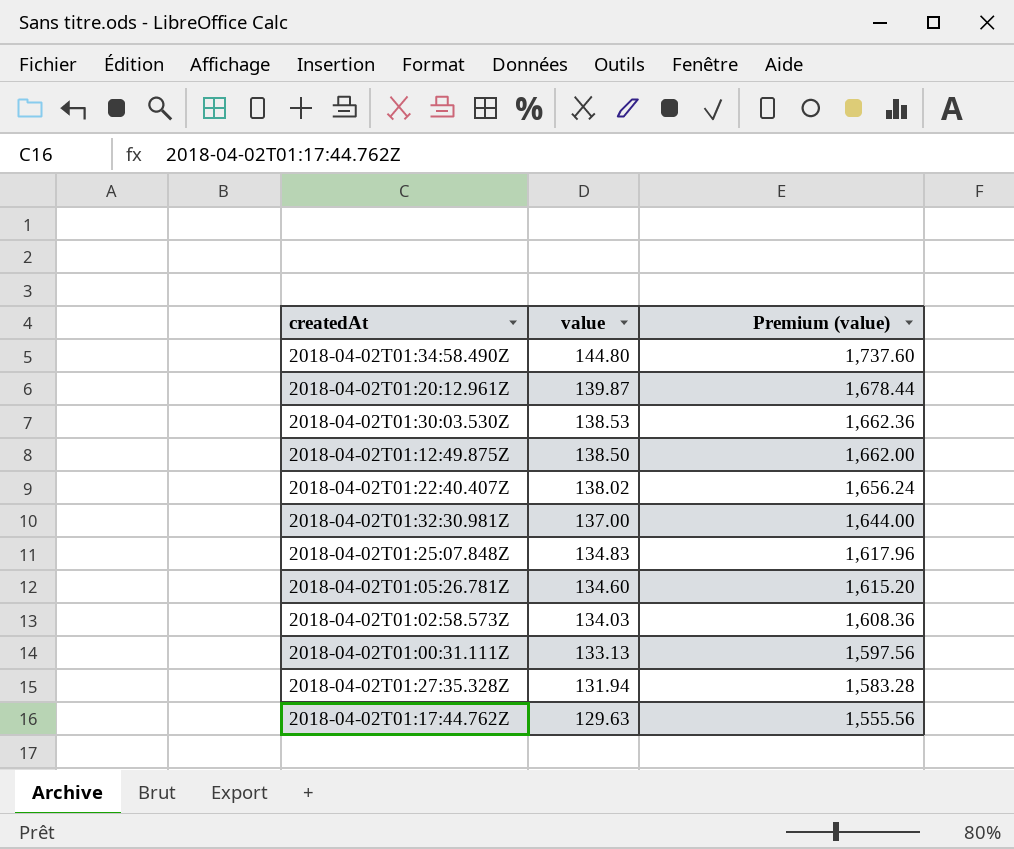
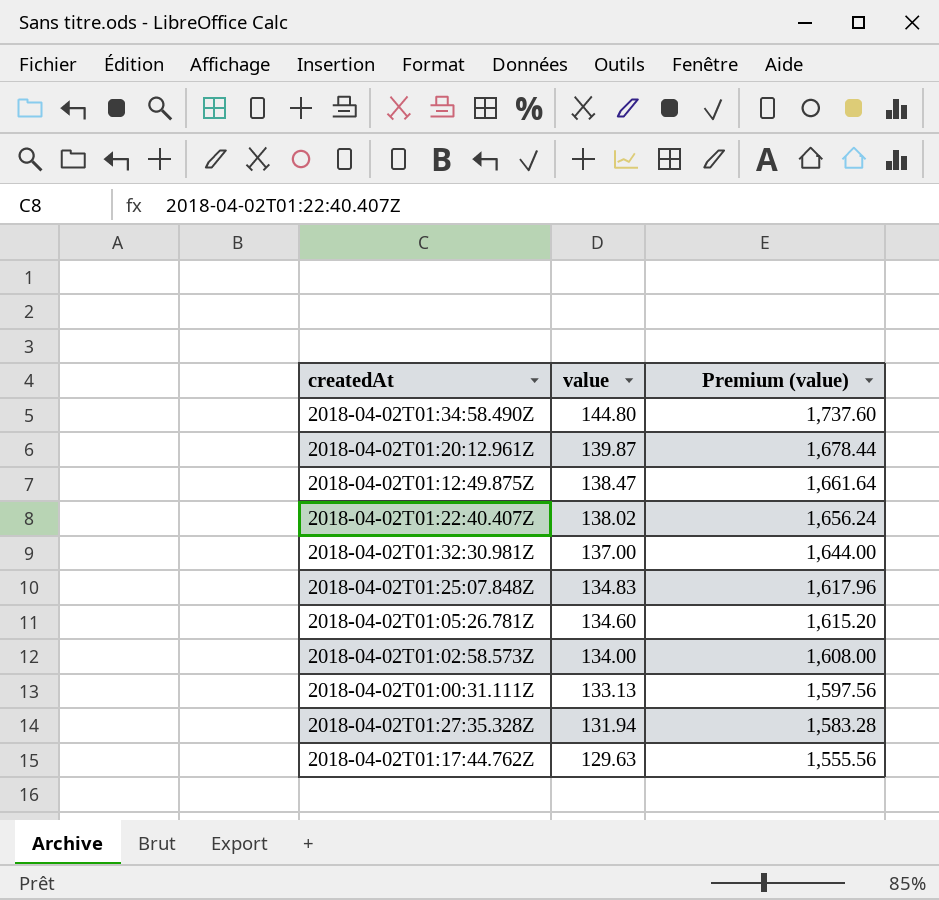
row 2018-04-02T01:30:03.530Z: 138.53 | 1,662.36 -> none
2018-04-02T01:12:49.875Z | value: 138.50 -> 138.47
2018-04-02T01:12:49.875Z | Premium (value): 1,662.00 -> 1,661.64
2018-04-02T01:02:58.573Z | value: 134.03 -> 134.00
2018-04-02T01:02:58.573Z | Premium (value): 1,608.36 -> 1,608.00

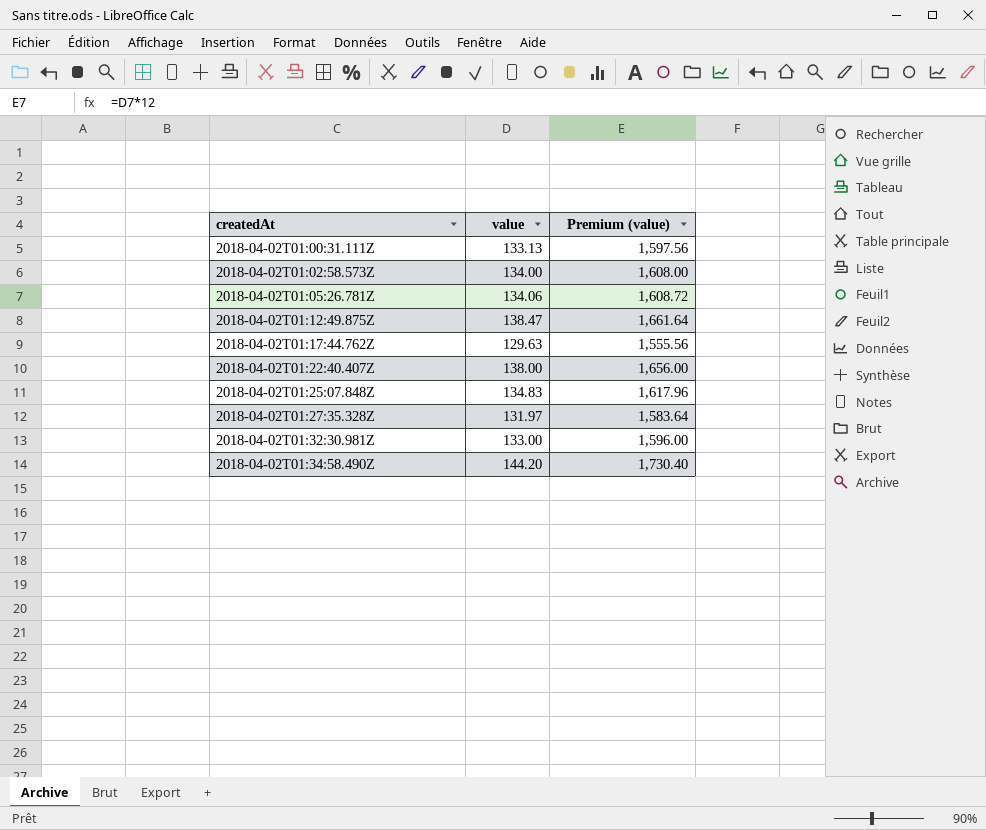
row order: value descending -> createdAt ascending
row 2018-04-02T01:20:12.961Z: 139.87 | 1,678.44 -> none
2018-04-02T01:05:26.781Z | value: 134.60 -> 134.06
2018-04-02T01:05:26.781Z | Premium (value): 1,615.20 -> 1,608.72
2018-04-02T01:22:40.407Z | value: 138.02 -> 138.00
2018-04-02T01:22:40.407Z | Premium (value): 1,656.24 -> 1,656.00
2018-04-02T01:27:35.328Z | value: 131.94 -> 131.97
2018-04-02T01:27:35.328Z | Premium (value): 1,583.28 -> 1,583.64
2018-04-02T01:32:30.981Z | value: 137.00 -> 133.00
2018-04-02T01:32:30.981Z | Premium (value): 1,644.00 -> 1,596.00
2018-04-02T01:34:58.490Z | value: 144.80 -> 144.20
2018-04-02T01:34:58.490Z | Premium (value): 1,737.60 -> 1,730.40

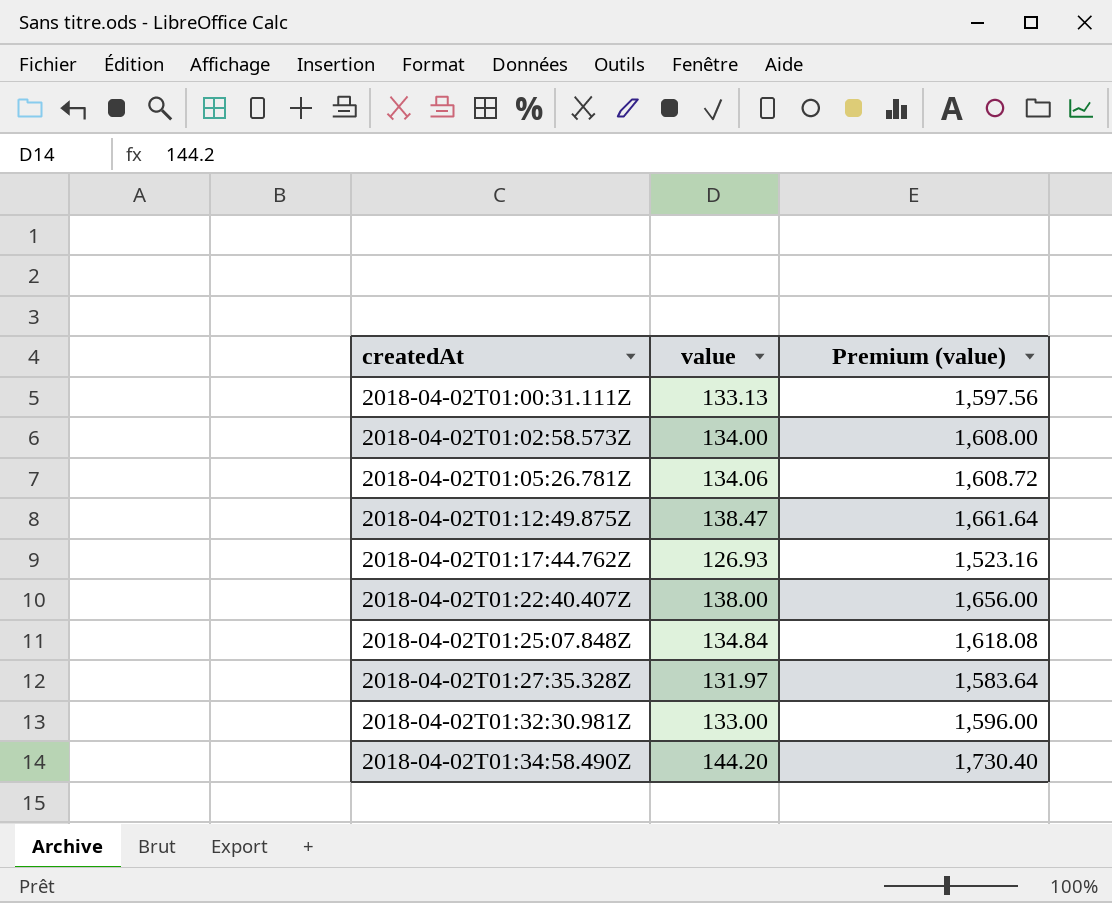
2018-04-02T01:17:44.762Z | value: 129.63 -> 126.93
2018-04-02T01:17:44.762Z | Premium (value): 1,555.56 -> 1,523.16
2018-04-02T01:25:07.848Z | value: 134.83 -> 134.84
2018-04-02T01:25:07.848Z | Premium (value): 1,617.96 -> 1,618.08

